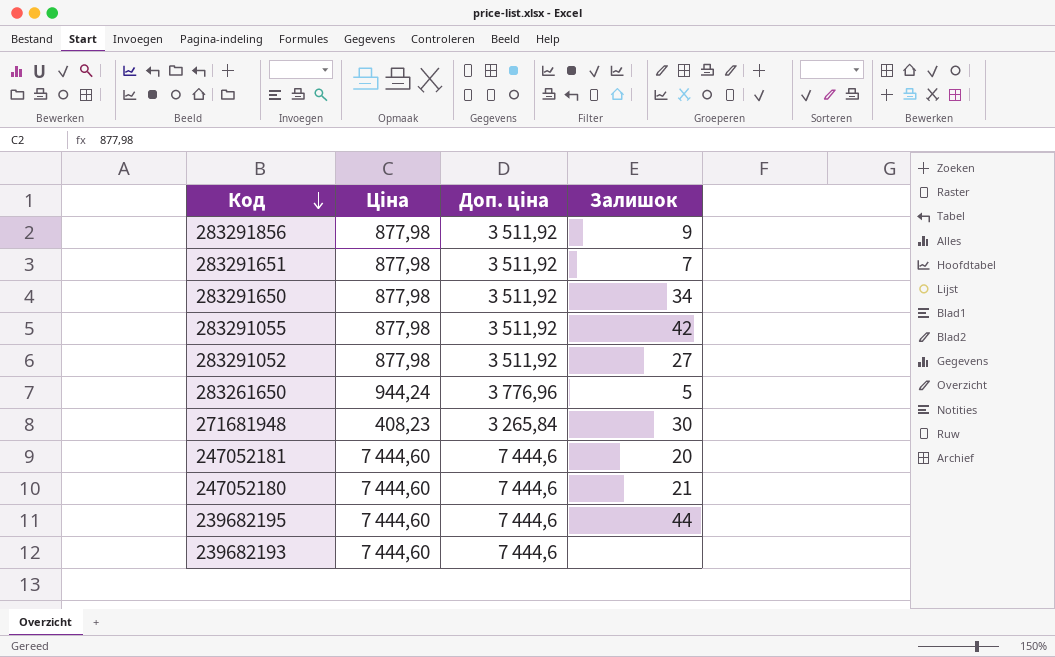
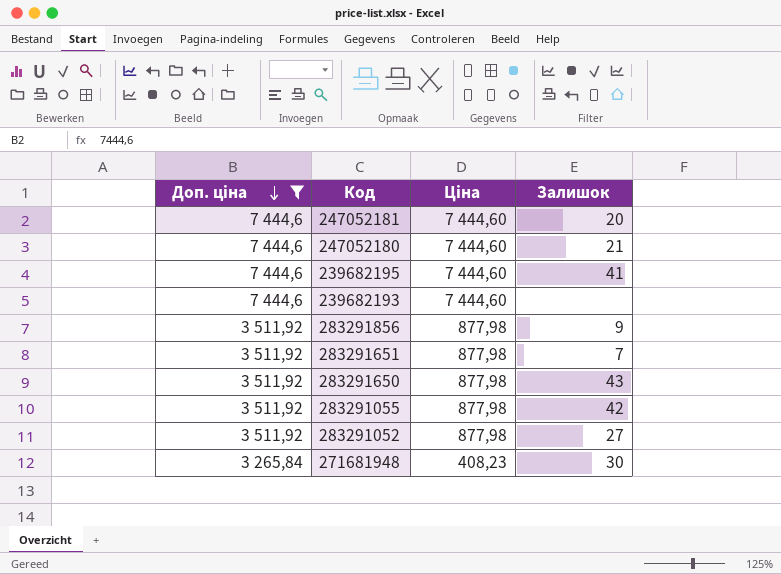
filter: none -> Доп. ціна != 3 776,96
row order: Код descending -> Доп. ціна descending
column Доп. ціна | position: 3 -> 1
239682195 | Залишок: 44 -> 41
283291650 | Залишок: 34 -> 43

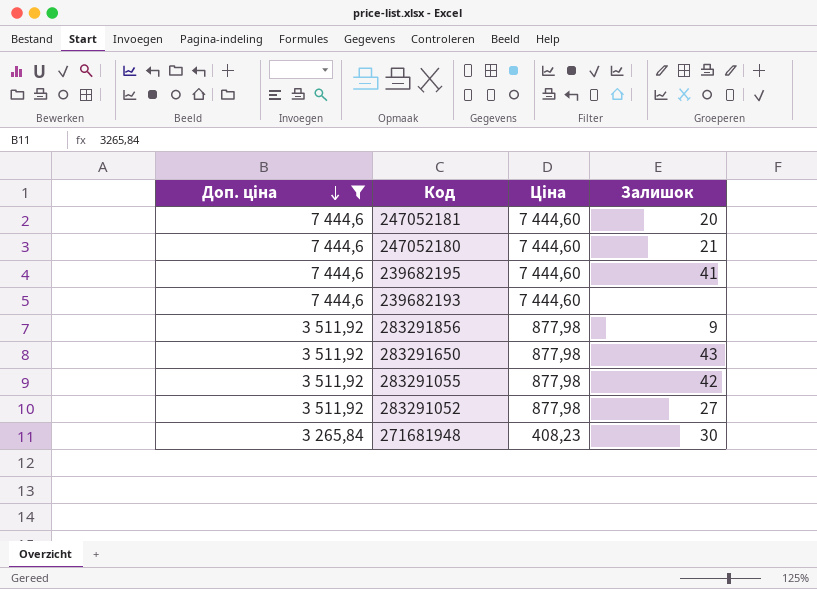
row 283291651: 3 511,92 | 877,98 | 7 -> none

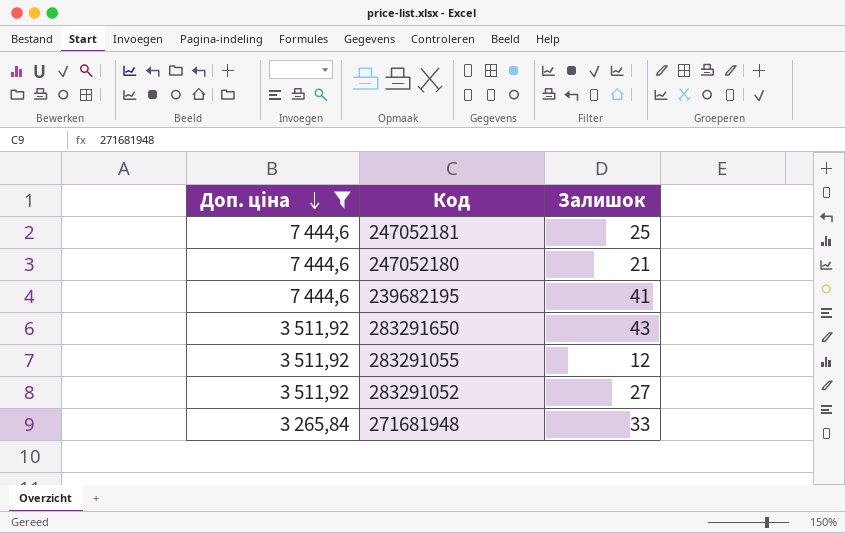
column Ціна | position: 3 -> none
row 239682193: 7 444,6 | 7 444,60 | none -> none
row 283291856: 3 511,92 | 877,98 | 9 -> none
247052181 | Залишок: 20 -> 25
283291055 | Залишок: 42 -> 12
271681948 | Залишок: 30 -> 33

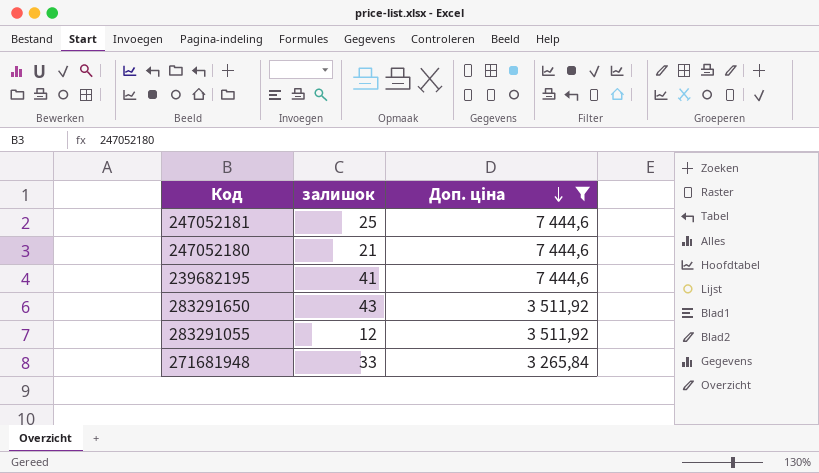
column name: Залишок -> залишок
column Доп. ціна | position: 1 -> 3
row 283291052: 3 511,92 | 27 -> none

